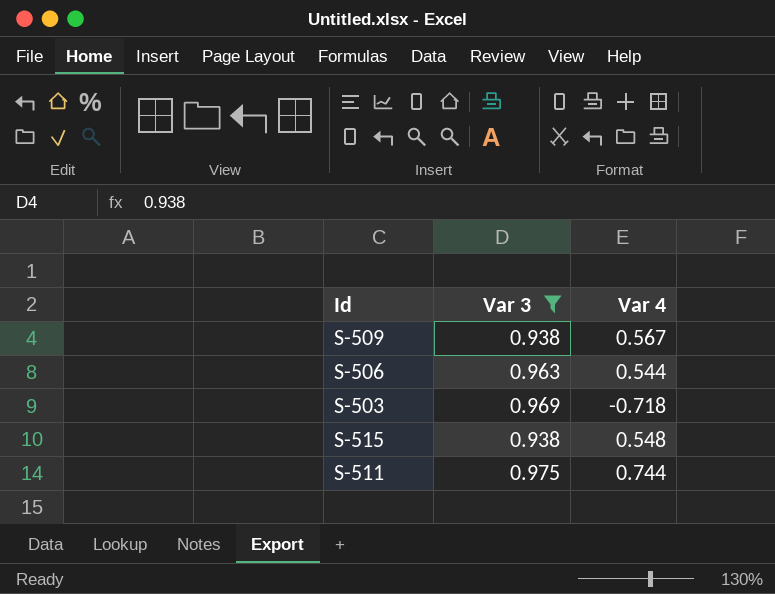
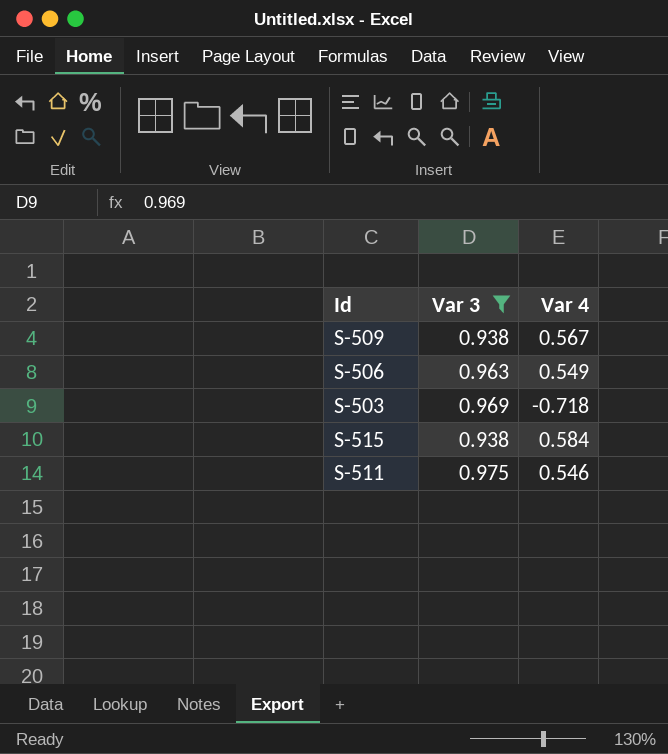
S-506 | Var 4: 0.544 -> 0.549
S-515 | Var 4: 0.548 -> 0.584
S-511 | Var 4: 0.744 -> 0.546

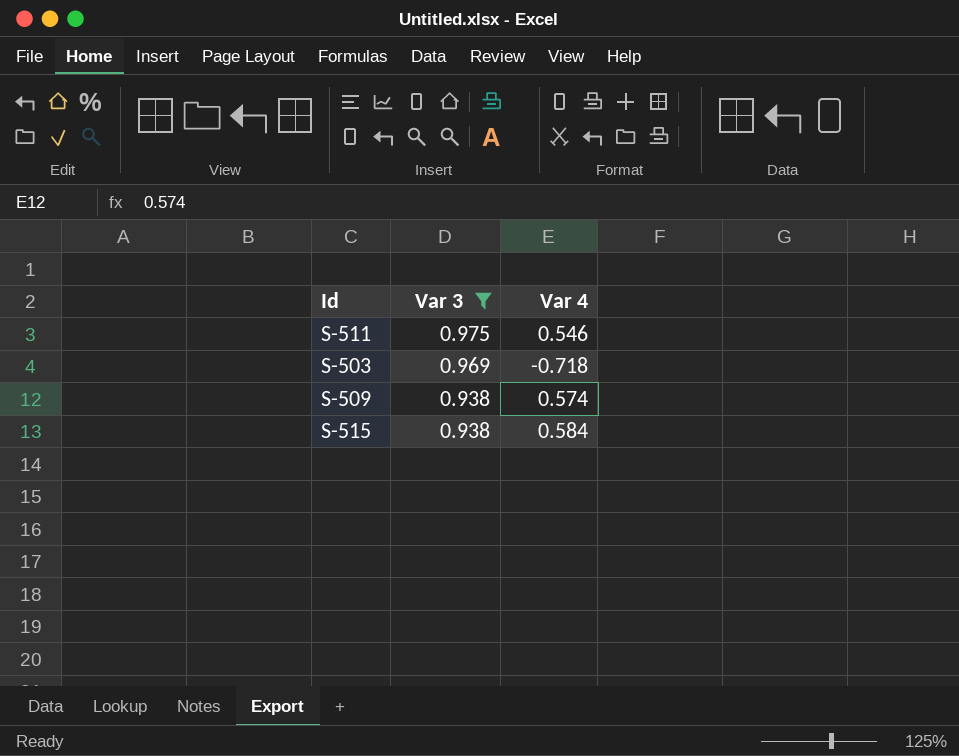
row order: none -> Var 3 descending
row S-506: 0.963 | 0.549 -> none
S-509 | Var 4: 0.567 -> 0.574

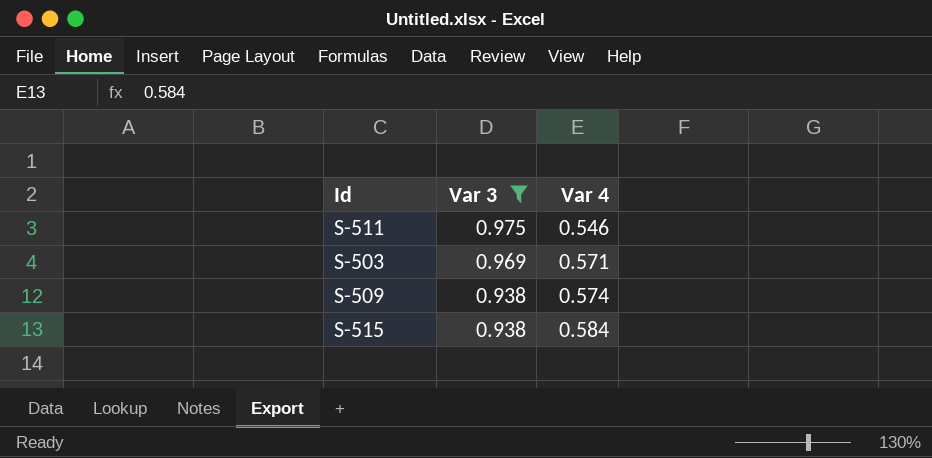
S-503 | Var 4: -0.718 -> 0.571

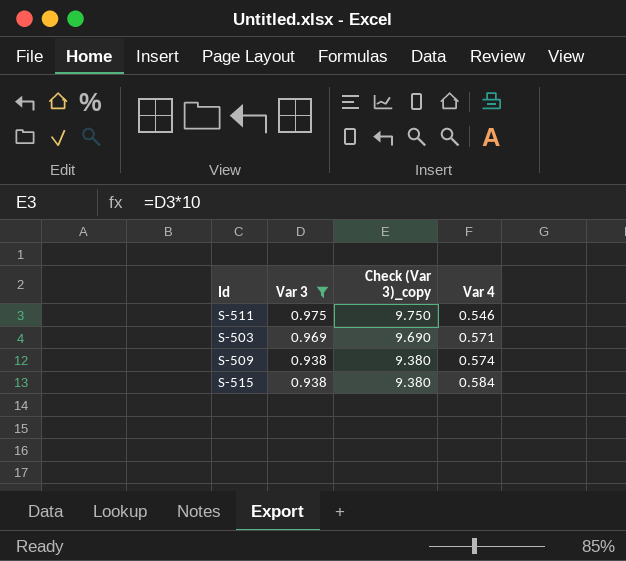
column Check (Var 3)_copy | formula: none -> [Var 3] * 10

